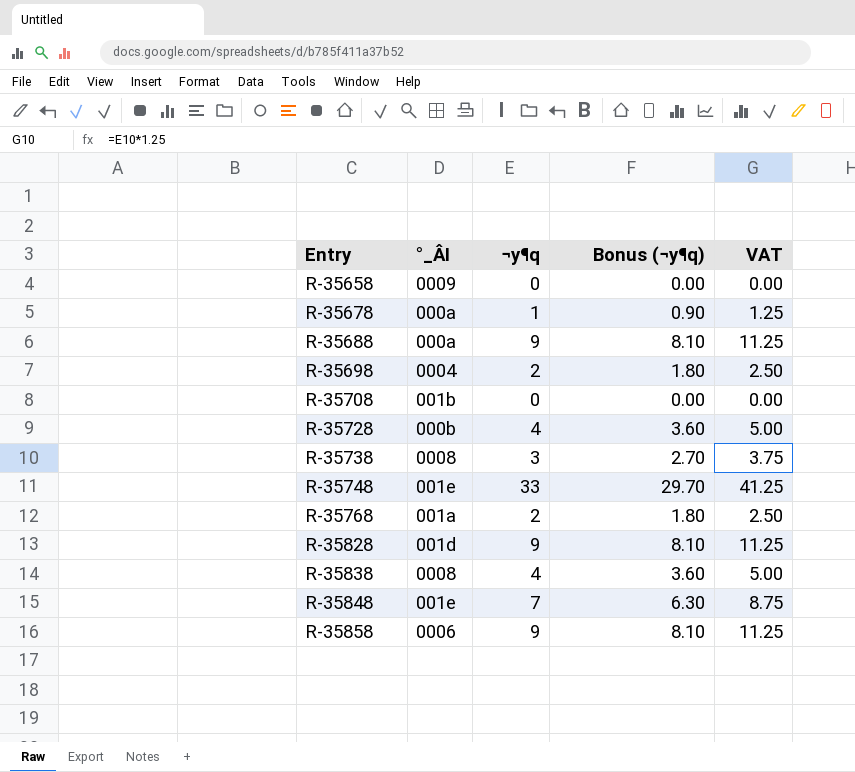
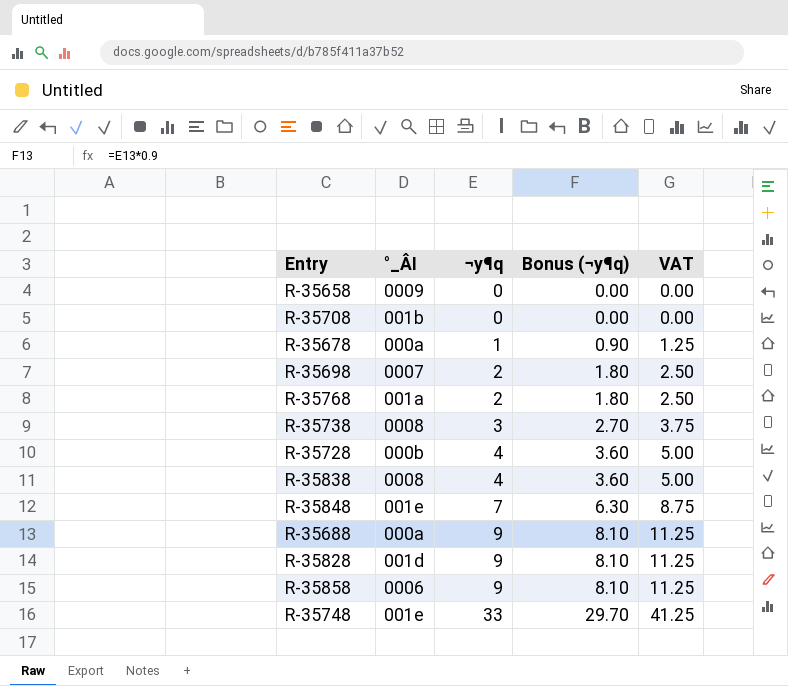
row order: Entry ascending -> ¬y¶q ascending
R-35698 | °_ÂI: 0004 -> 0007

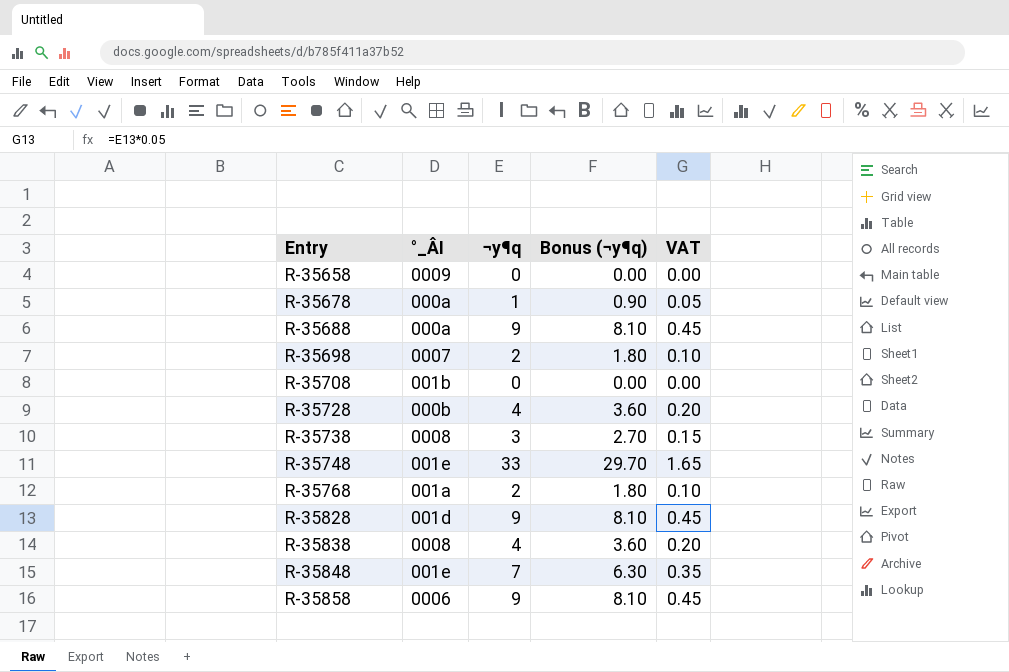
row order: ¬y¶q ascending -> Entry ascending
column VAT | formula: [¬y¶q] * 1.25 -> [¬y¶q] * 0.05

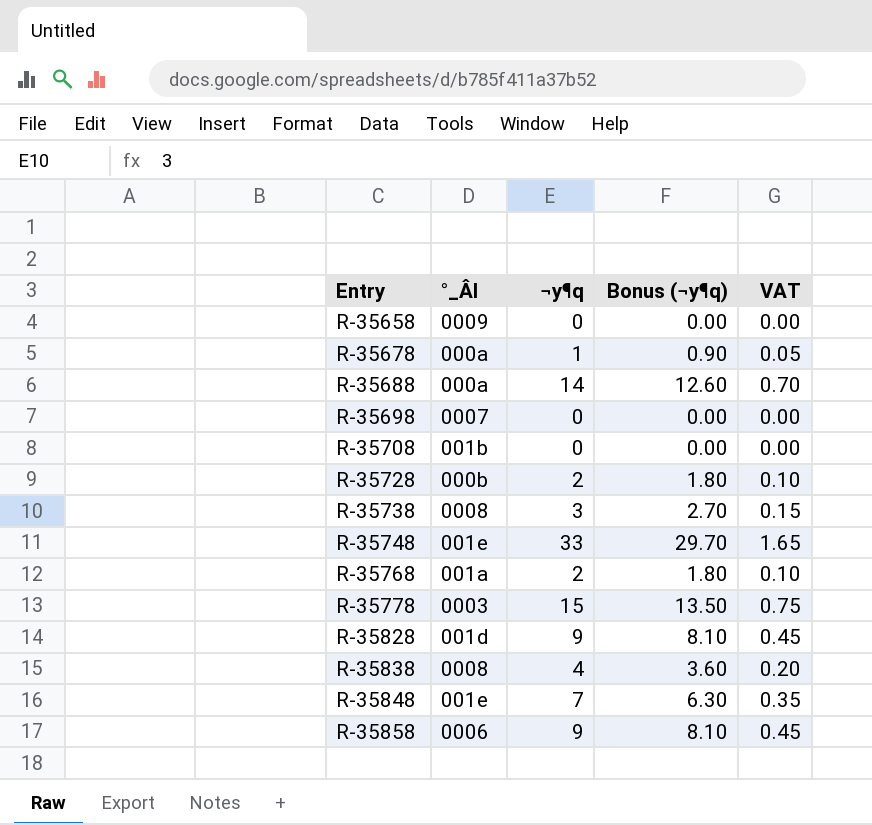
R-35688 | ¬y¶q: 9 -> 14
R-35688 | Bonus (¬y¶q): 8.10 -> 12.60
R-35688 | VAT: 0.45 -> 0.70
R-35698 | ¬y¶q: 2 -> 0
R-35698 | Bonus (¬y¶q): 1.80 -> 0.00
R-35698 | VAT: 0.10 -> 0.00
R-35728 | ¬y¶q: 4 -> 2
R-35728 | Bonus (¬y¶q): 3.60 -> 1.80
R-35728 | VAT: 0.20 -> 0.10
row R-35778: none -> 0003 | 15 | 13.50 | 0.75

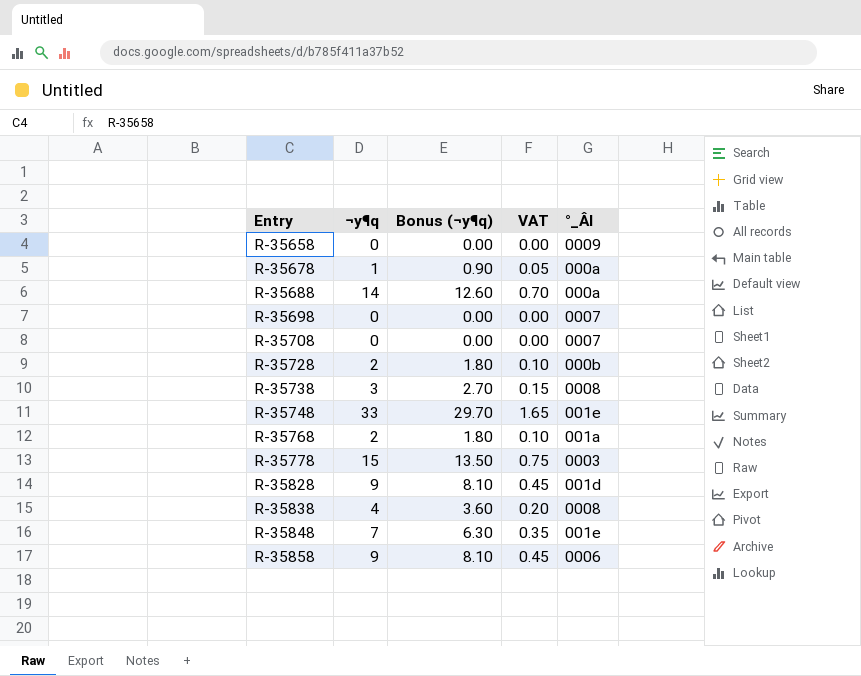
column °_ÂI | position: 2 -> 5
R-35708 | °_ÂI: 001b -> 0007

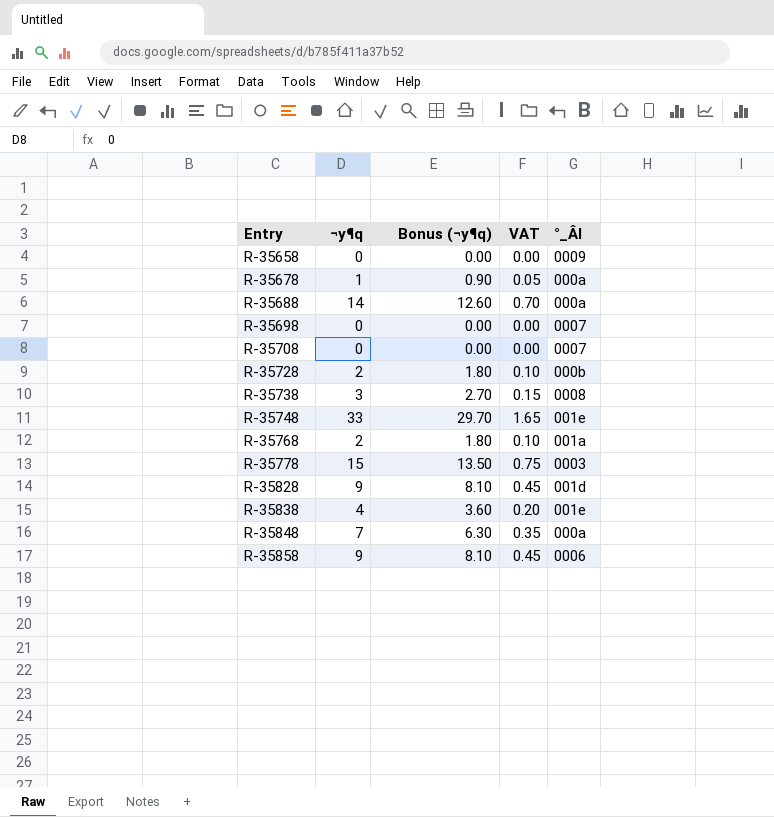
R-35838 | °_ÂI: 0008 -> 001e
R-35848 | °_ÂI: 001e -> 000a

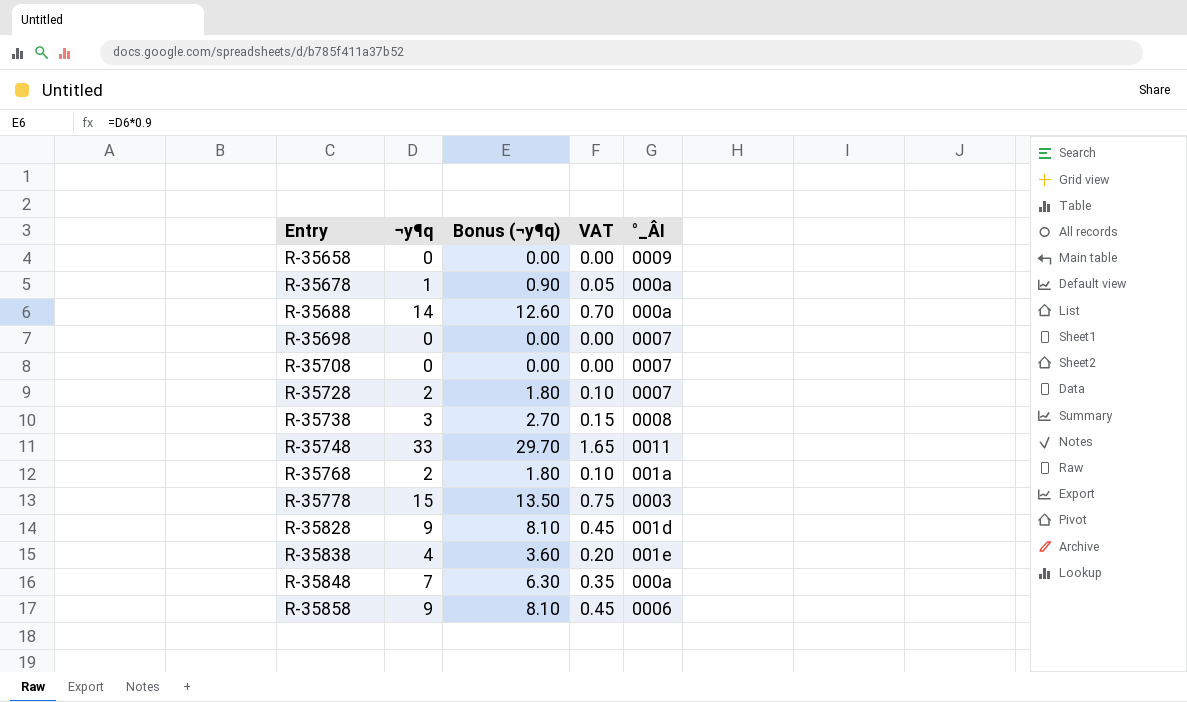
R-35728 | °_ÂI: 000b -> 0007
R-35748 | °_ÂI: 001e -> 0011

